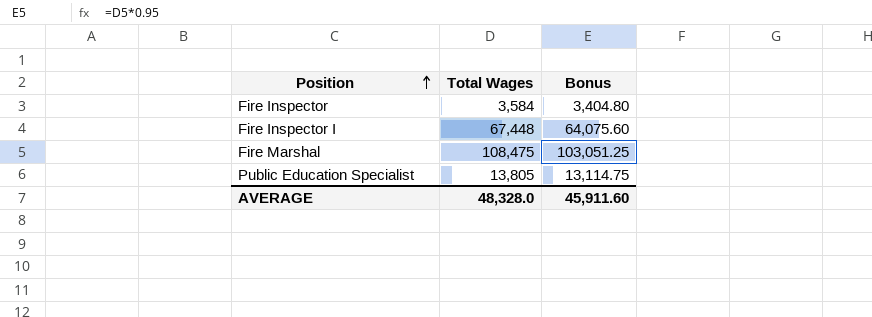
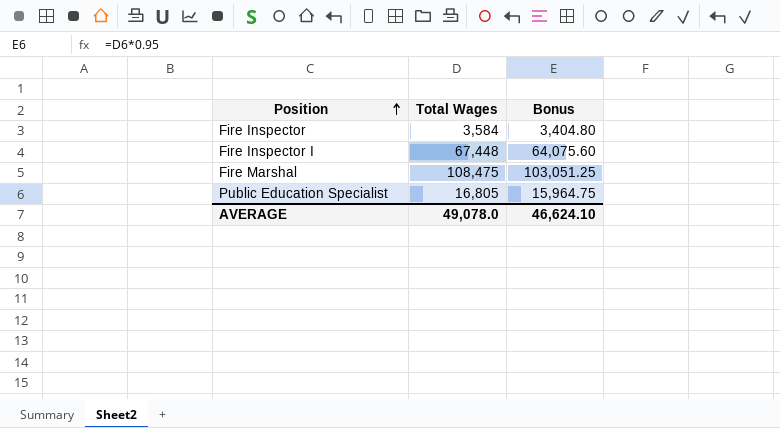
Public Education Specialist | Total Wages: 13,805 -> 16,805
Public Education Specialist | Bonus: 13,114.75 -> 15,964.75
AVERAGE | Total Wages: 48,328.0 -> 49,078.0
AVERAGE | Bonus: 45,911.60 -> 46,624.10

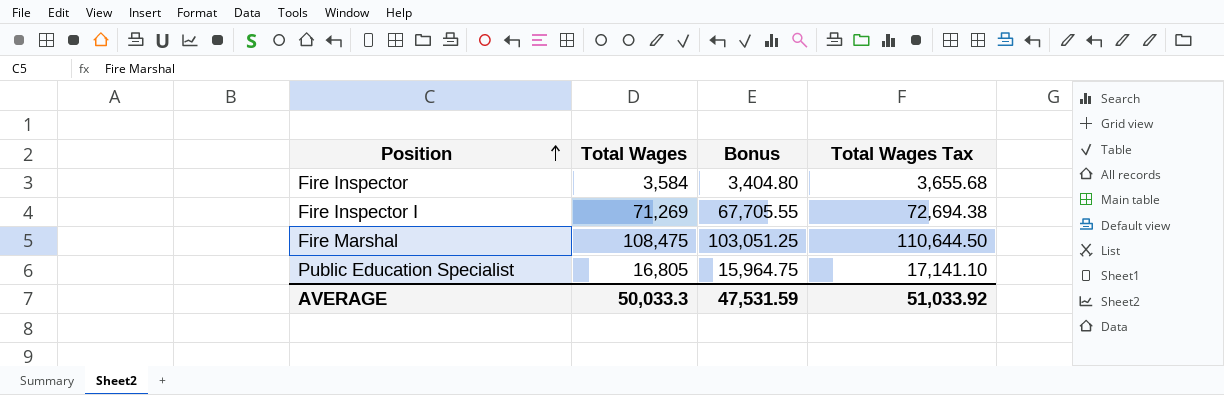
column Total Wages Tax | formula: none -> [Total Wages] * 1.02
Fire Inspector I | Total Wages: 67,448 -> 71,269
Fire Inspector I | Bonus: 64,075.60 -> 67,705.55
AVERAGE | Total Wages: 49,078.0 -> 50,033.3
AVERAGE | Bonus: 46,624.10 -> 47,531.59

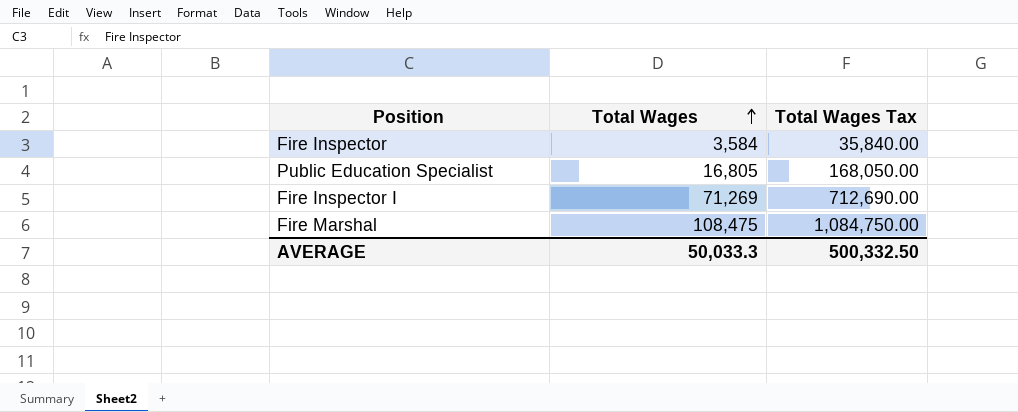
row order: Position ascending -> Total Wages ascending
column Bonus | formula: [Total Wages] * 0.95 -> none
column Total Wages Tax | formula: [Total Wages] * 1.02 -> [Total Wages] * 10
AVERAGE | Total Wages Tax: 51,033.92 -> 500,332.50

